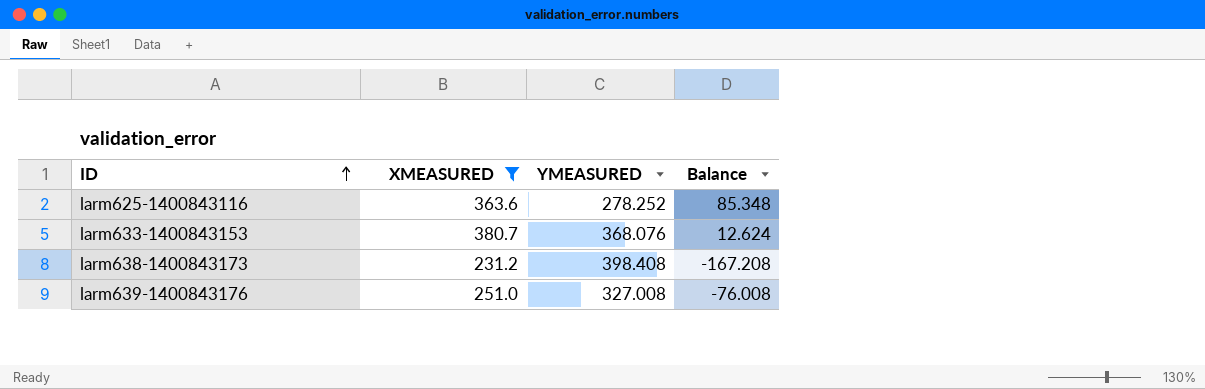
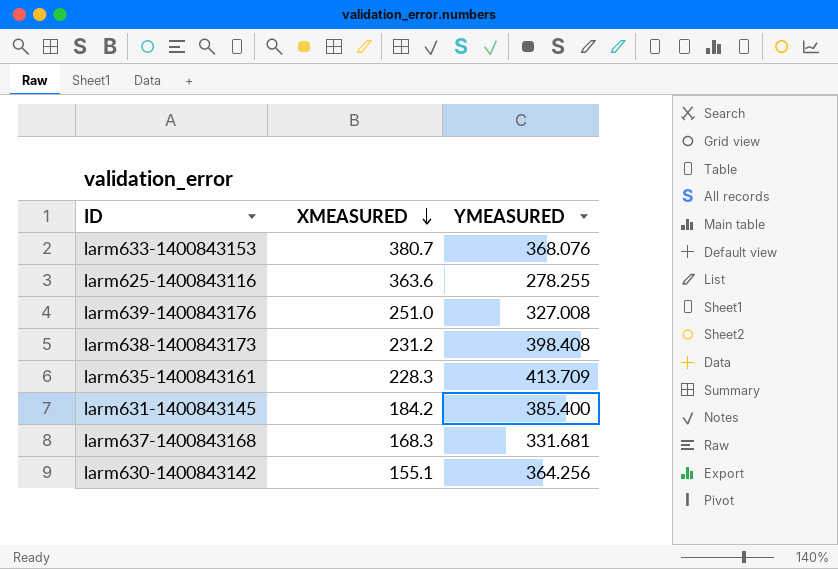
filter: XMEASURED >= 231.2 -> none
row order: ID ascending -> XMEASURED descending
column Balance | formula: [XMEASURED] - [YMEASURED] -> none
larm625-1400843116 | YMEASURED: 278.252 -> 278.255

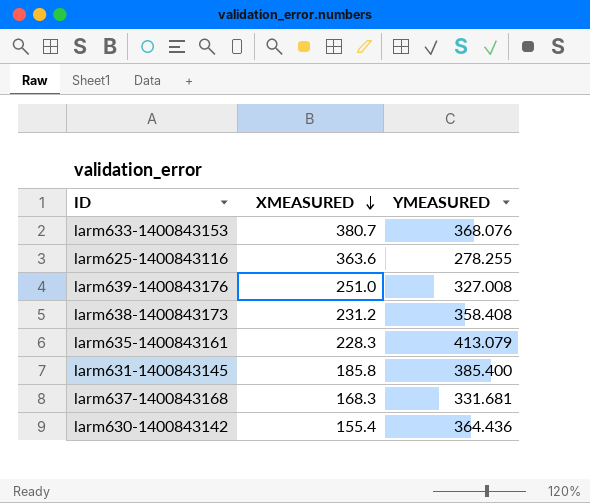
larm638-1400843173 | YMEASURED: 398.408 -> 358.408
larm635-1400843161 | YMEASURED: 413.709 -> 413.079
larm631-1400843145 | XMEASURED: 184.2 -> 185.8
larm630-1400843142 | XMEASURED: 155.1 -> 155.4
larm630-1400843142 | YMEASURED: 364.256 -> 364.436

